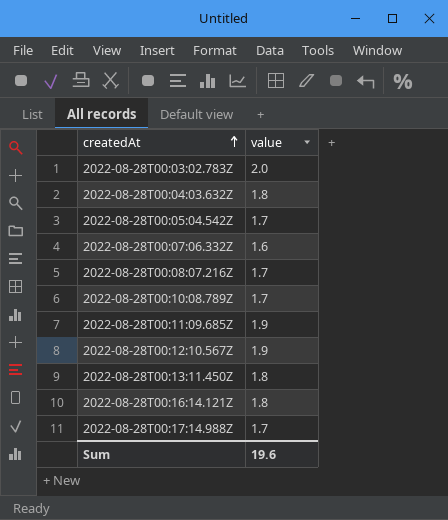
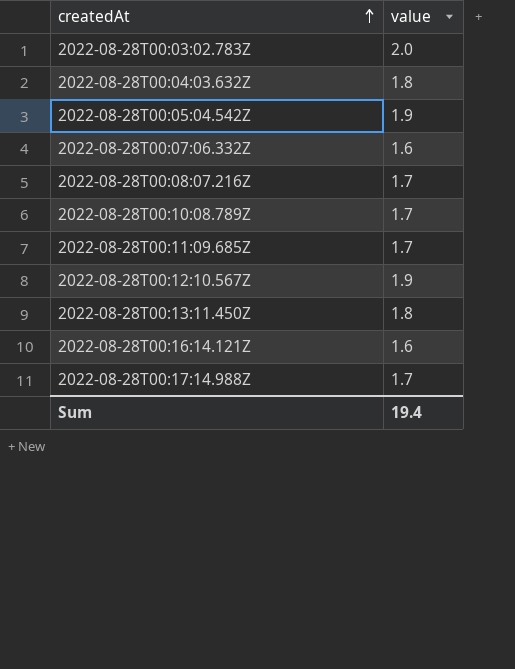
2022-08-28T00:05:04.542Z | value: 1.7 -> 1.9
2022-08-28T00:11:09.685Z | value: 1.9 -> 1.7
2022-08-28T00:16:14.121Z | value: 1.8 -> 1.6
Sum | value: 19.6 -> 19.4

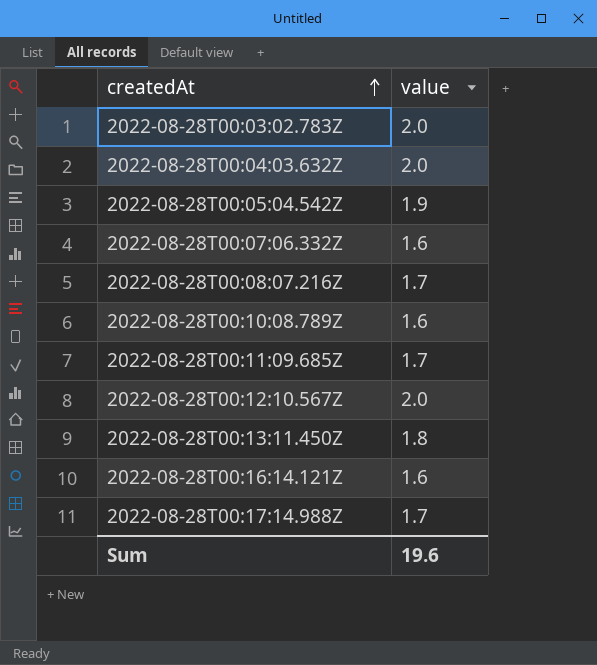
2022-08-28T00:04:03.632Z | value: 1.8 -> 2.0
2022-08-28T00:10:08.789Z | value: 1.7 -> 1.6
2022-08-28T00:12:10.567Z | value: 1.9 -> 2.0
Sum | value: 19.4 -> 19.6

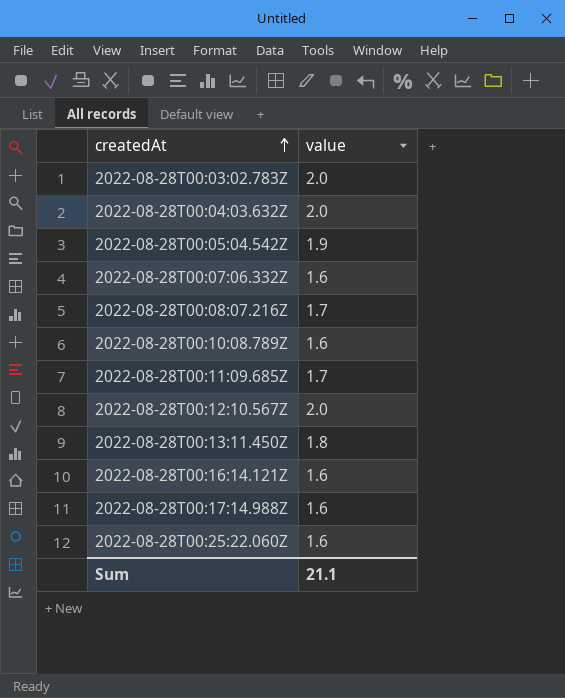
2022-08-28T00:17:14.988Z | value: 1.7 -> 1.6
row 2022-08-28T00:25:22.060Z: none -> 1.6
Sum | value: 19.6 -> 21.1

